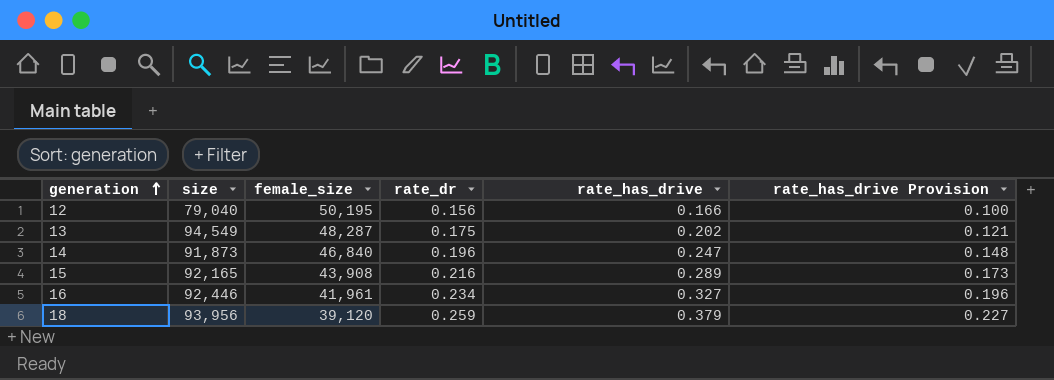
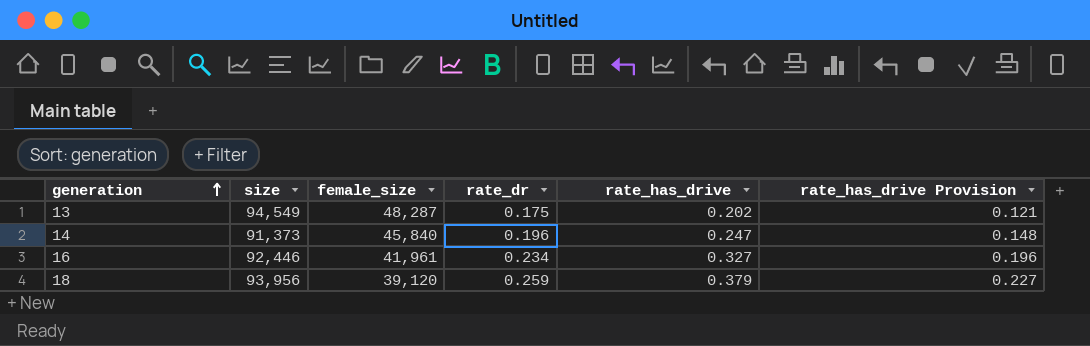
row 12: 79,040 | 50,195 | 0.156 | 0.166 | 0.100 -> none
row 15: 92,165 | 43,908 | 0.216 | 0.289 | 0.173 -> none
14 | size: 91,873 -> 91,373
14 | female_size: 46,840 -> 45,840

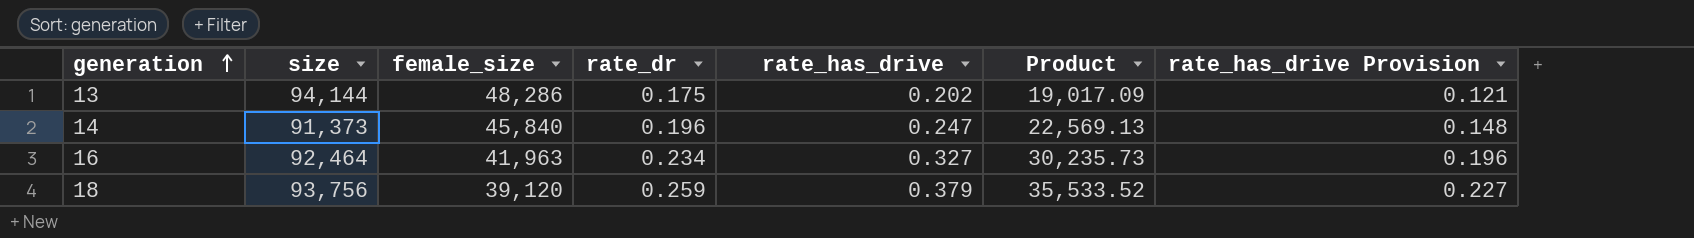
column Product | formula: none -> [size] * [rate_has_drive]
13 | size: 94,549 -> 94,144
13 | female_size: 48,287 -> 48,286
16 | size: 92,446 -> 92,464
16 | female_size: 41,961 -> 41,963
18 | size: 93,956 -> 93,756

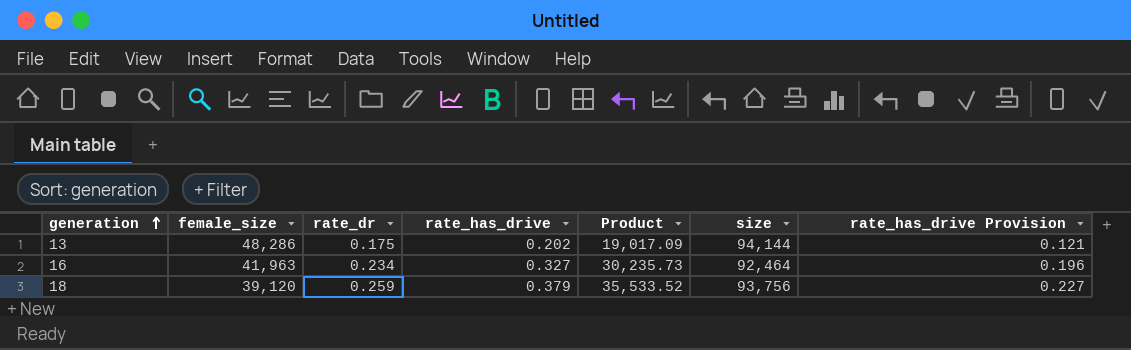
column size | position: 2 -> 6
row 14: 91,373 | 45,840 | 0.196 | 0.247 | 22,569.13 | 0.148 -> none

